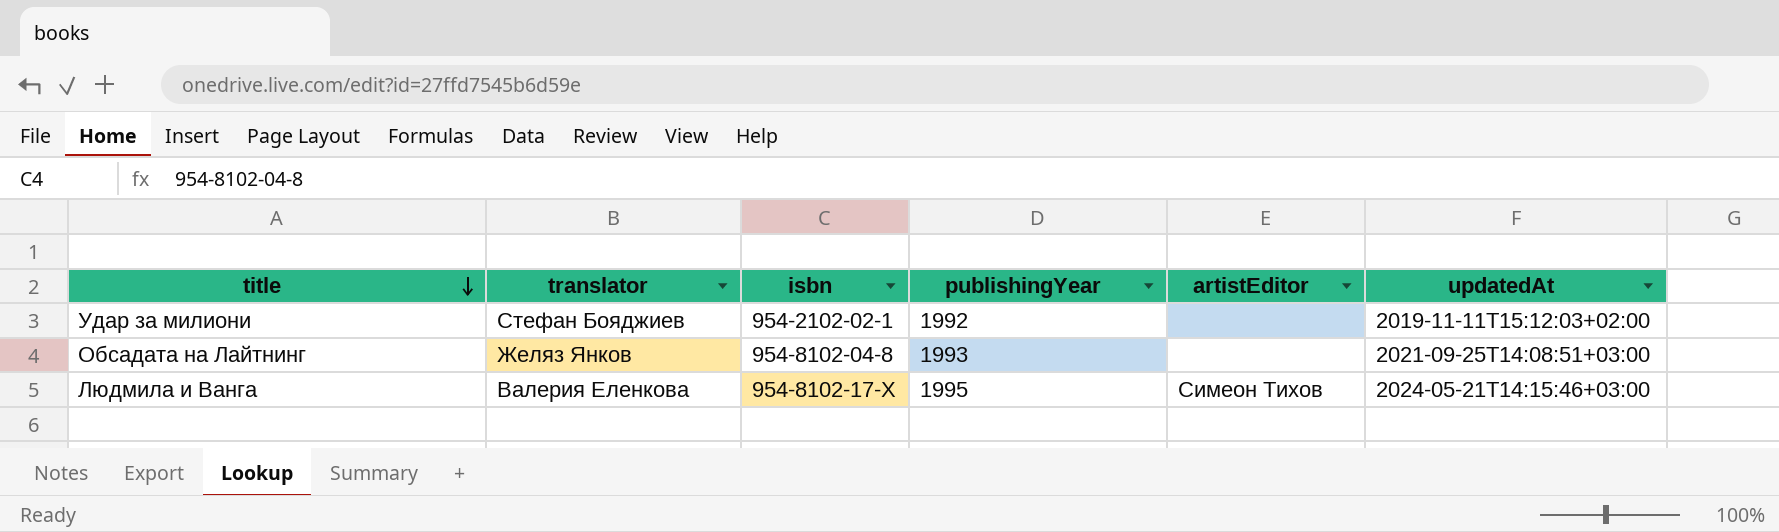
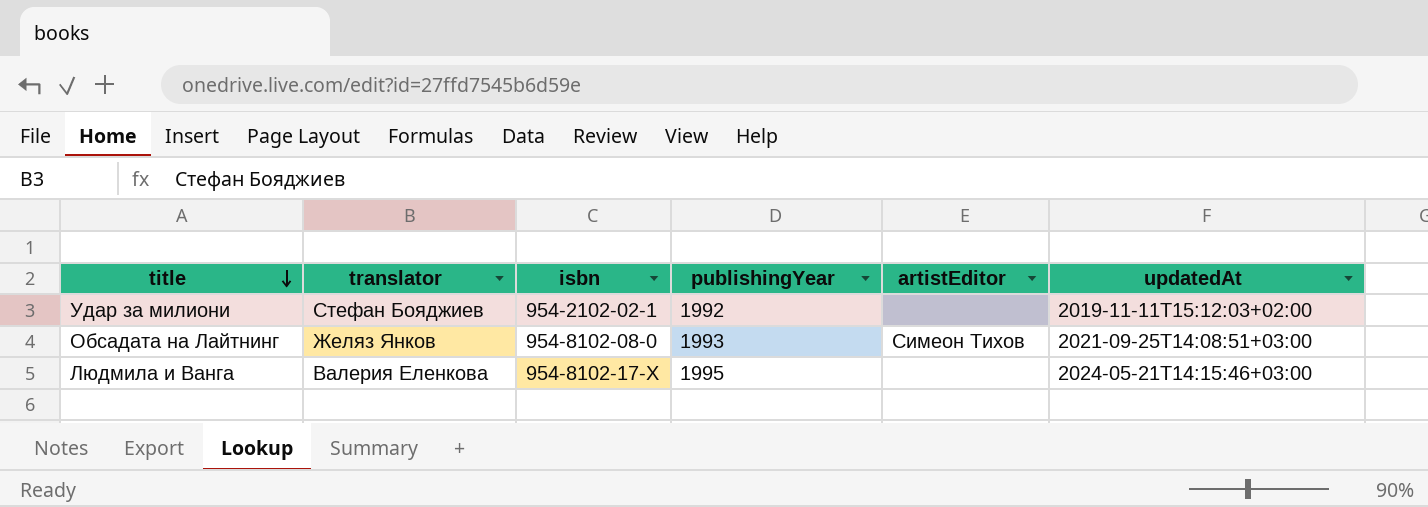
Обсадата на Лайтнинг | isbn: 954-8102-04-8 -> 954-8102-08-0
Обсадата на Лайтнинг | artistEditor: none -> Симеон Тихов
Людмила и Ванга | artistEditor: Симеон Тихов -> none

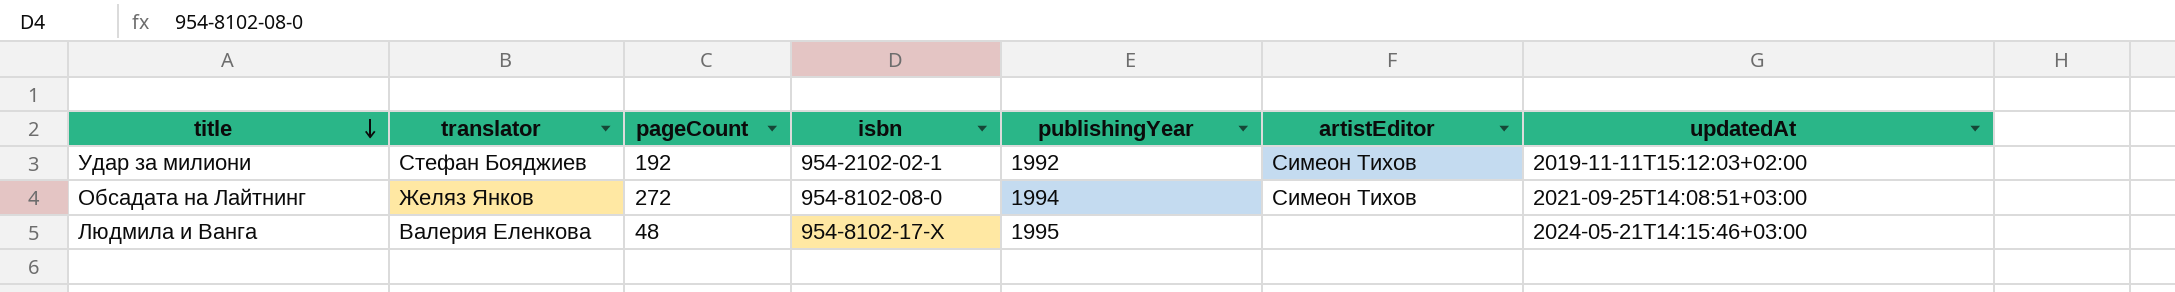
column pageCount | position: none -> 3
Удар за милиони | artistEditor: none -> Симеон Тихов
Обсадата на Лайтнинг | publishingYear: 1993 -> 1994

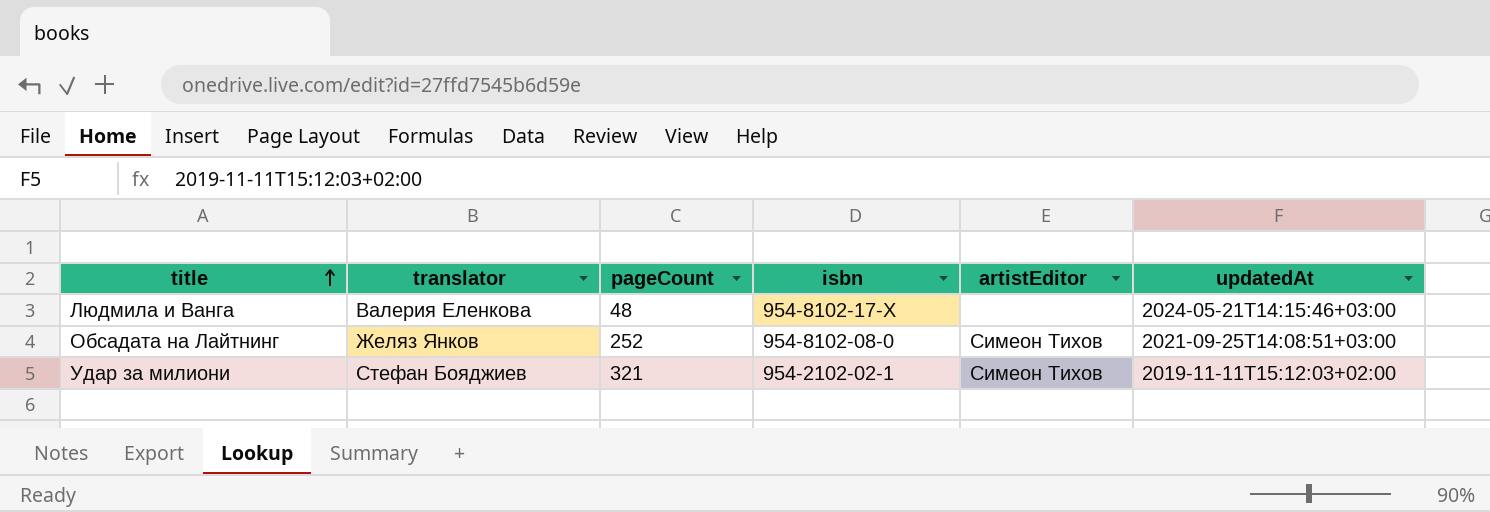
row order: title descending -> title ascending
column publishingYear | position: 5 -> none
Обсадата на Лайтнинг | pageCount: 272 -> 252
Удар за милиони | pageCount: 192 -> 321

